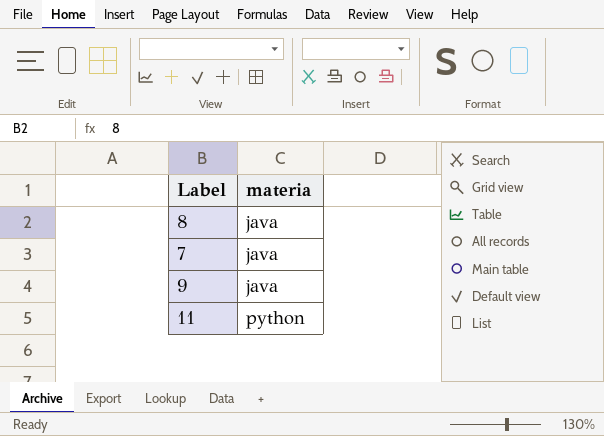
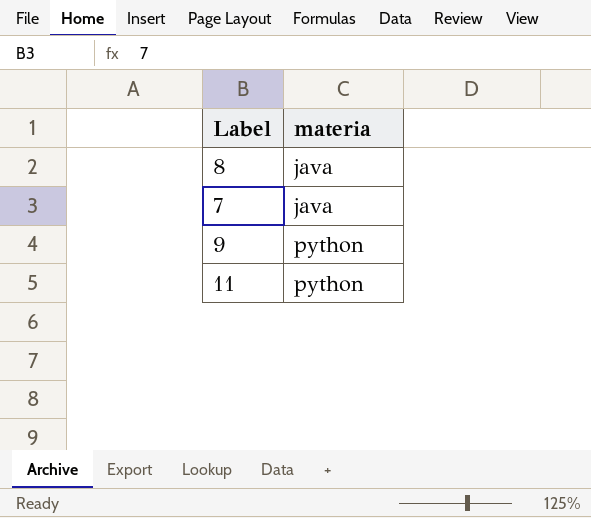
9 | materia: java -> python

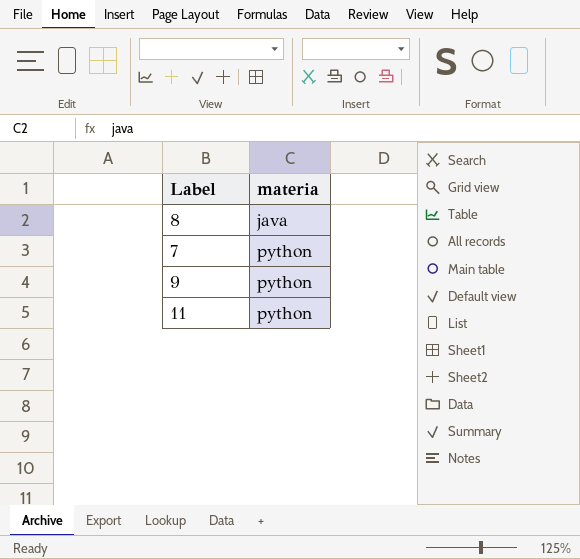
7 | materia: java -> python

